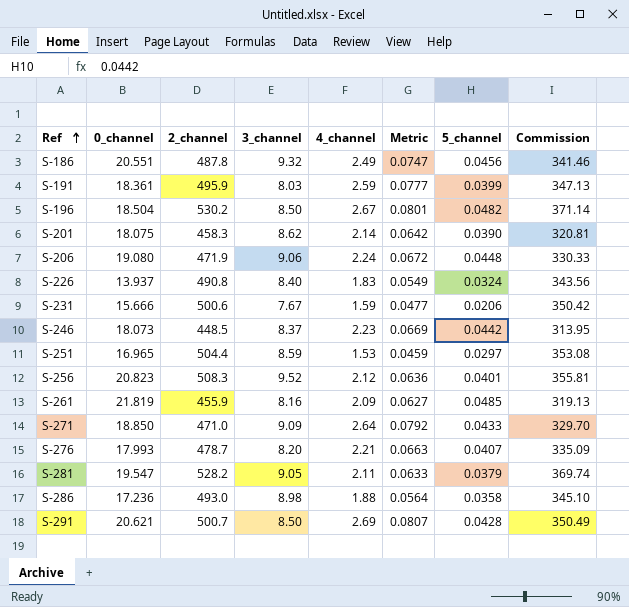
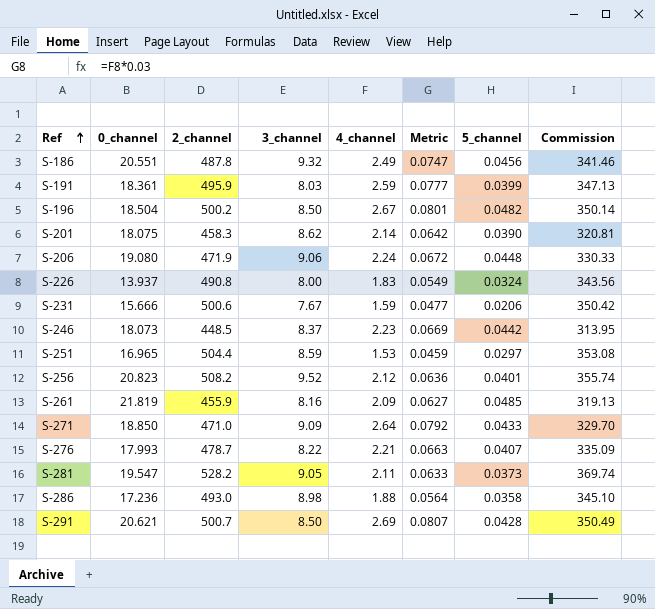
S-196 | 2_channel: 530.2 -> 500.2
S-196 | Commission: 371.14 -> 350.14
S-226 | 3_channel: 8.40 -> 8.00
S-256 | 2_channel: 508.3 -> 508.2
S-256 | Commission: 355.81 -> 355.74
S-276 | 3_channel: 8.20 -> 8.22
S-281 | 5_channel: 0.0379 -> 0.0373

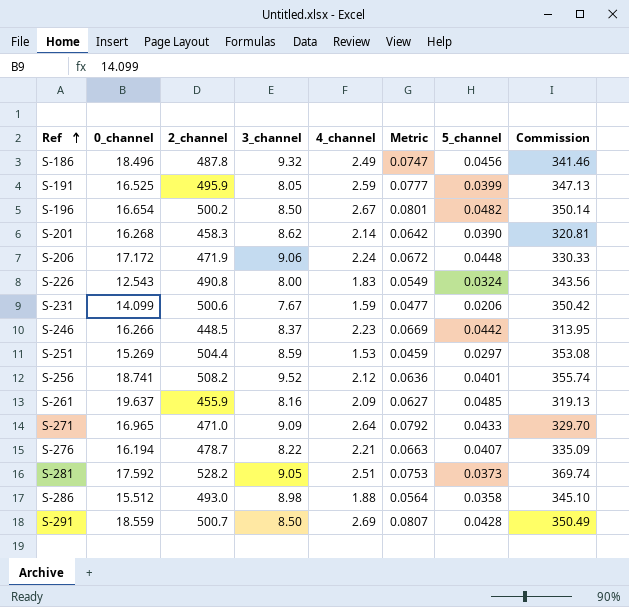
S-186 | 0_channel: 20.551 -> 18.496
S-191 | 0_channel: 18.361 -> 16.525
S-191 | 3_channel: 8.03 -> 8.05
S-196 | 0_channel: 18.504 -> 16.654
S-201 | 0_channel: 18.075 -> 16.268
S-206 | 0_channel: 19.080 -> 17.172
S-226 | 0_channel: 13.937 -> 12.543
S-231 | 0_channel: 15.666 -> 14.099
S-246 | 0_channel: 18.073 -> 16.266
S-251 | 0_channel: 16.965 -> 15.269
S-256 | 0_channel: 20.823 -> 18.741
S-261 | 0_channel: 21.819 -> 19.637
S-271 | 0_channel: 18.850 -> 16.965
S-276 | 0_channel: 17.993 -> 16.194
S-281 | 0_channel: 19.547 -> 17.592
S-281 | 4_channel: 2.11 -> 2.51
S-281 | Metric: 0.0633 -> 0.0753
S-286 | 0_channel: 17.236 -> 15.512
S-291 | 0_channel: 20.621 -> 18.559

